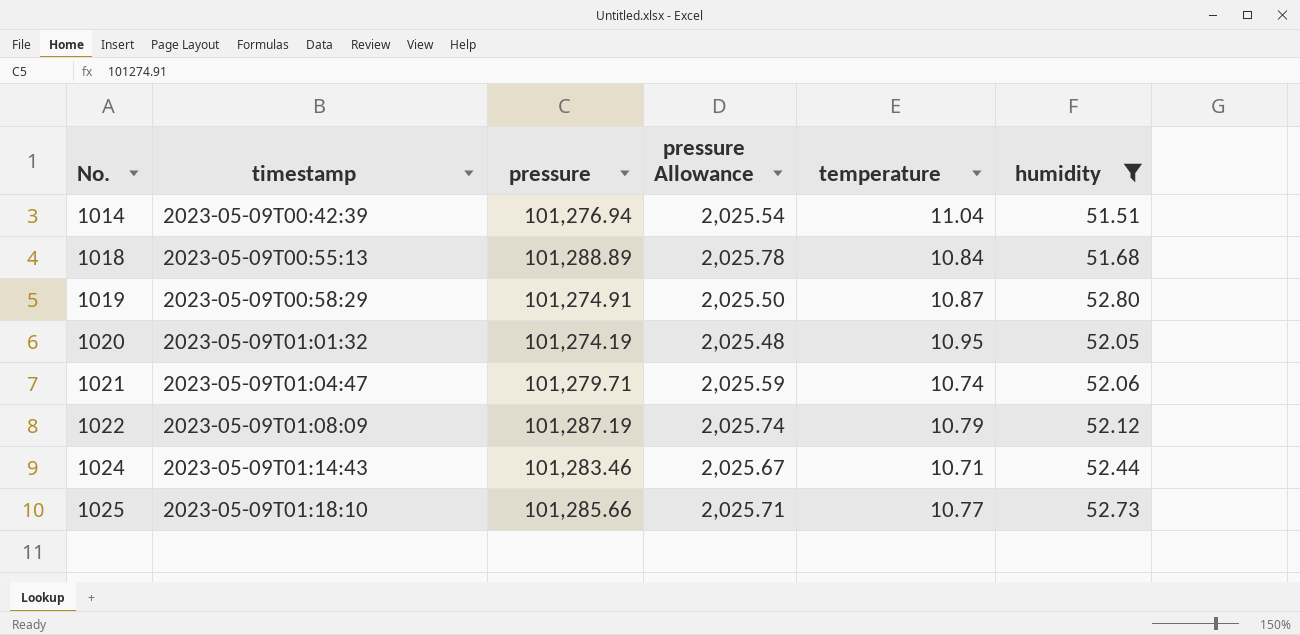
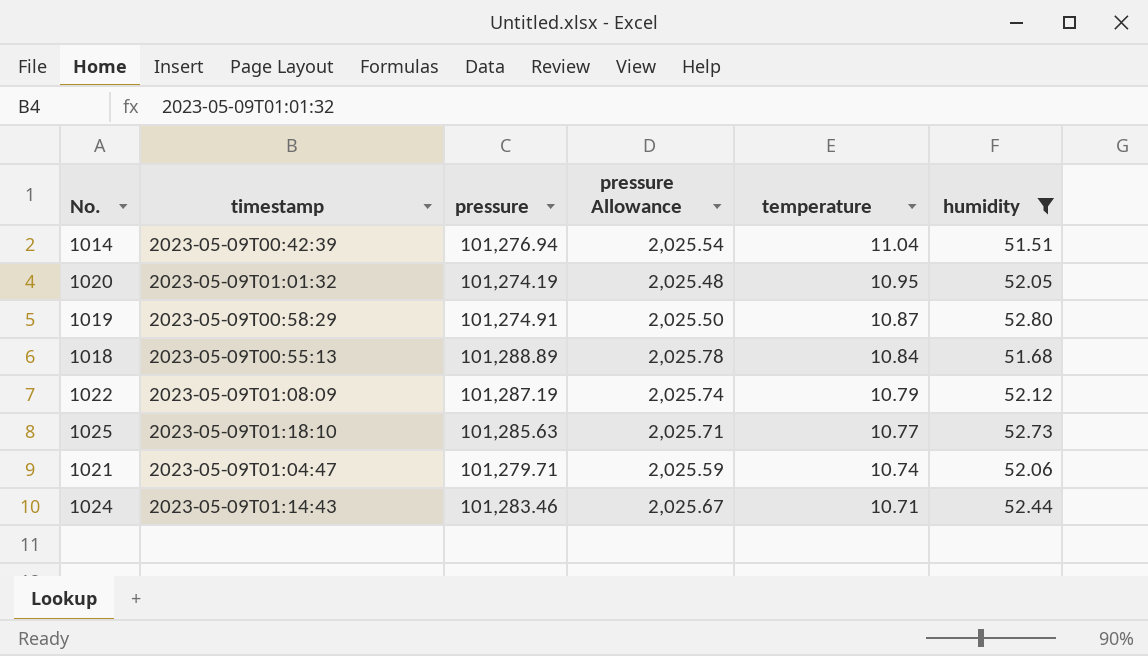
row order: No. ascending -> temperature descending
1025 | pressure: 101,285.66 -> 101,285.63

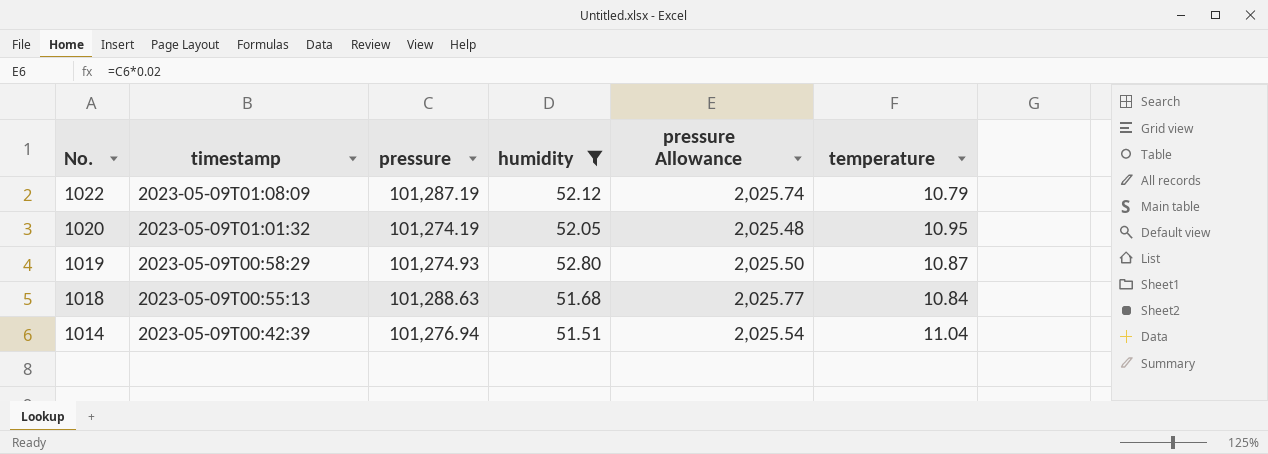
row order: temperature descending -> No. descending
column humidity | position: 6 -> 4
row 1025: 2023-05-09T01:18:10 | 101,285.63 | 2,025.71 | 10.77 | 52.73 -> none
row 1021: 2023-05-09T01:04:47 | 101,279.71 | 2,025.59 | 10.74 | 52.06 -> none
row 1024: 2023-05-09T01:14:43 | 101,283.46 | 2,025.67 | 10.71 | 52.44 -> none
1019 | pressure: 101,274.91 -> 101,274.93
1018 | pressure: 101,288.89 -> 101,288.63
1018 | pressure Allowance: 2,025.78 -> 2,025.77

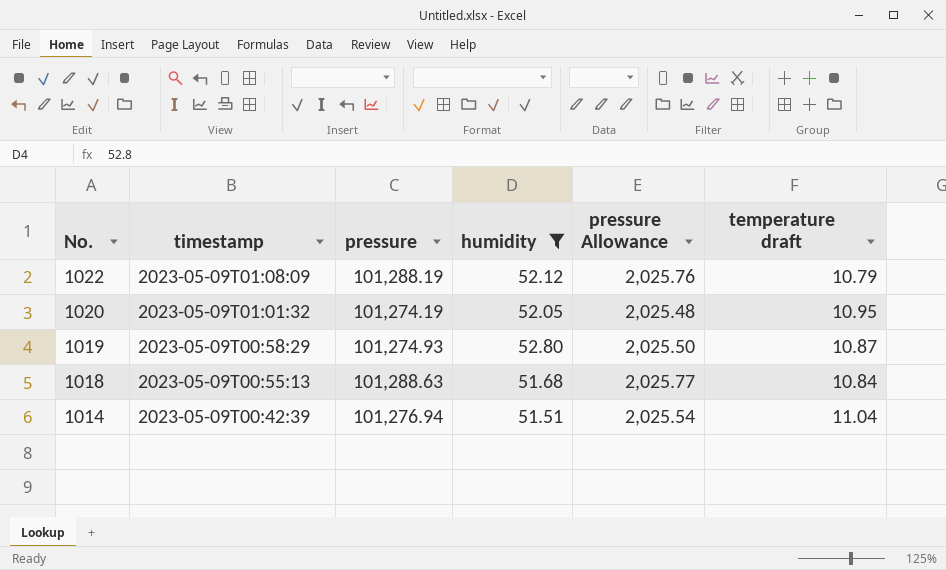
column name: temperature -> temperature draft
1022 | pressure: 101,287.19 -> 101,288.19
1022 | pressure Allowance: 2,025.74 -> 2,025.76

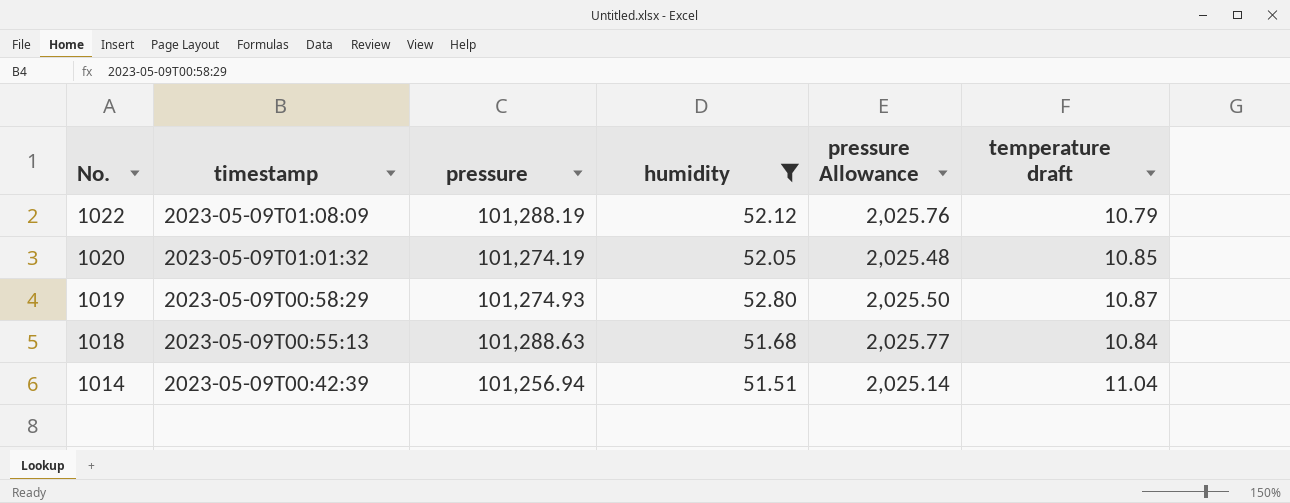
1020 | temperature draft: 10.95 -> 10.85
1014 | pressure: 101,276.94 -> 101,256.94
1014 | pressure Allowance: 2,025.54 -> 2,025.14

